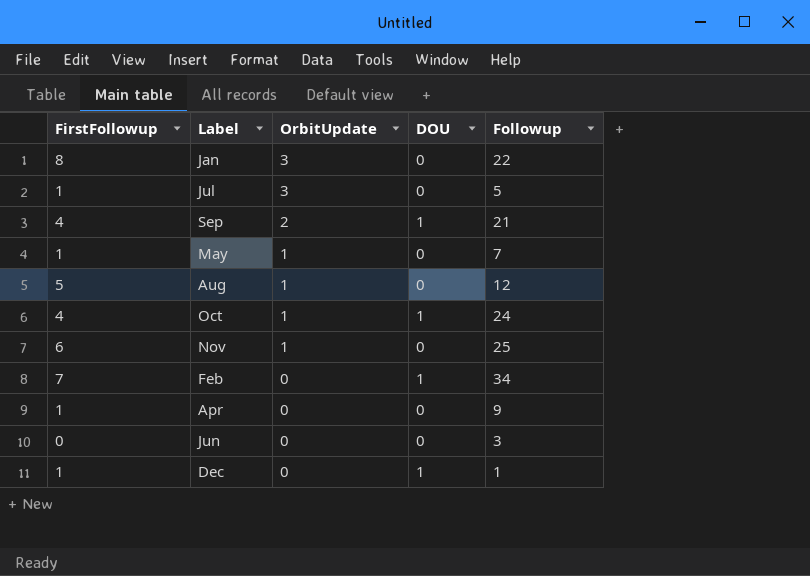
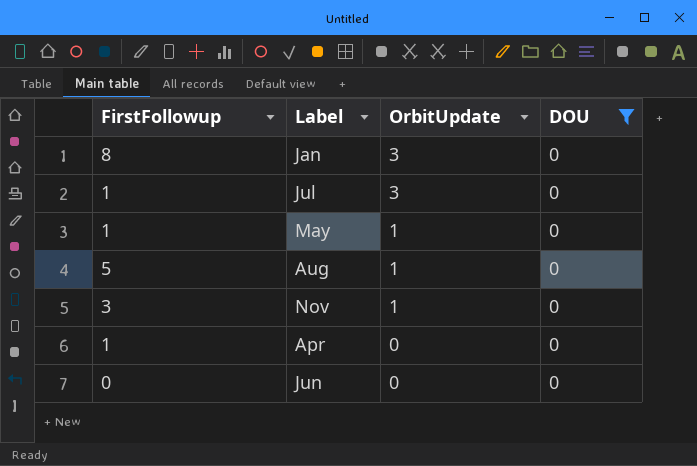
filter: none -> DOU = 0
column Followup | position: 5 -> none
Nov | FirstFollowup: 6 -> 3

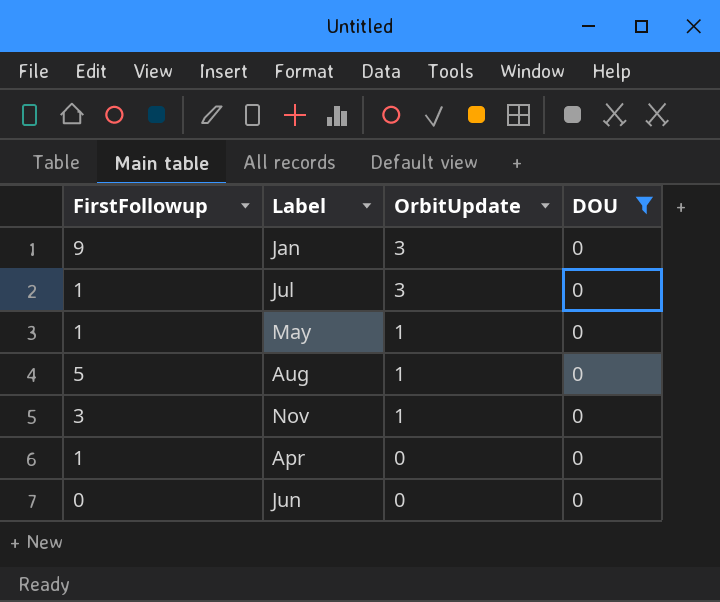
Jan | FirstFollowup: 8 -> 9

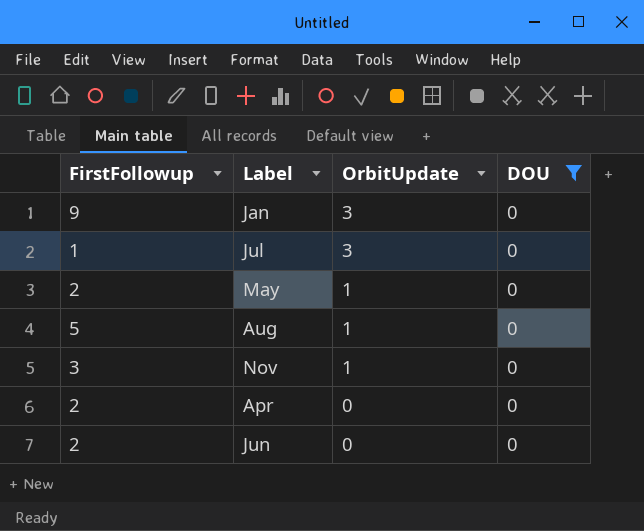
May | FirstFollowup: 1 -> 2
Apr | FirstFollowup: 1 -> 2
Jun | FirstFollowup: 0 -> 2

